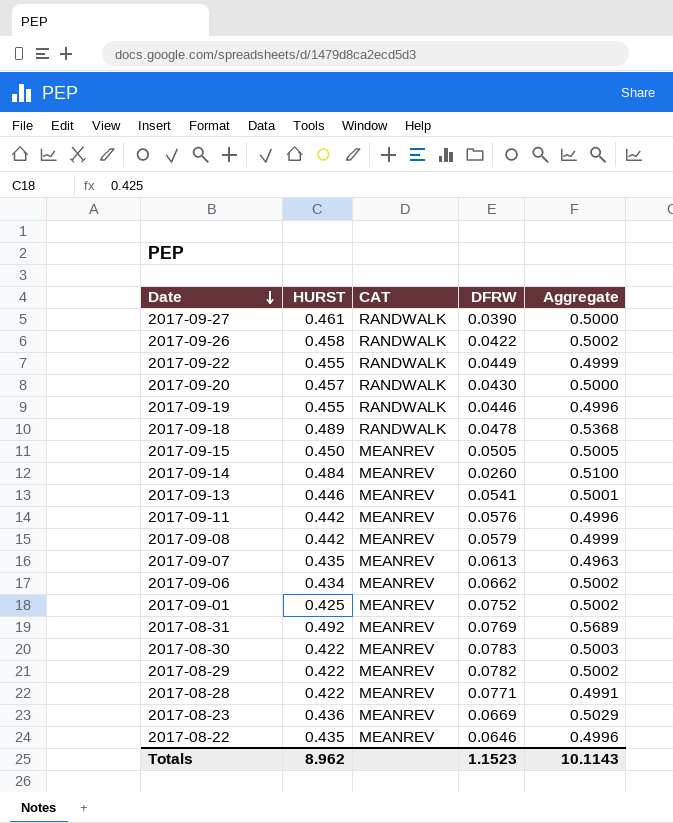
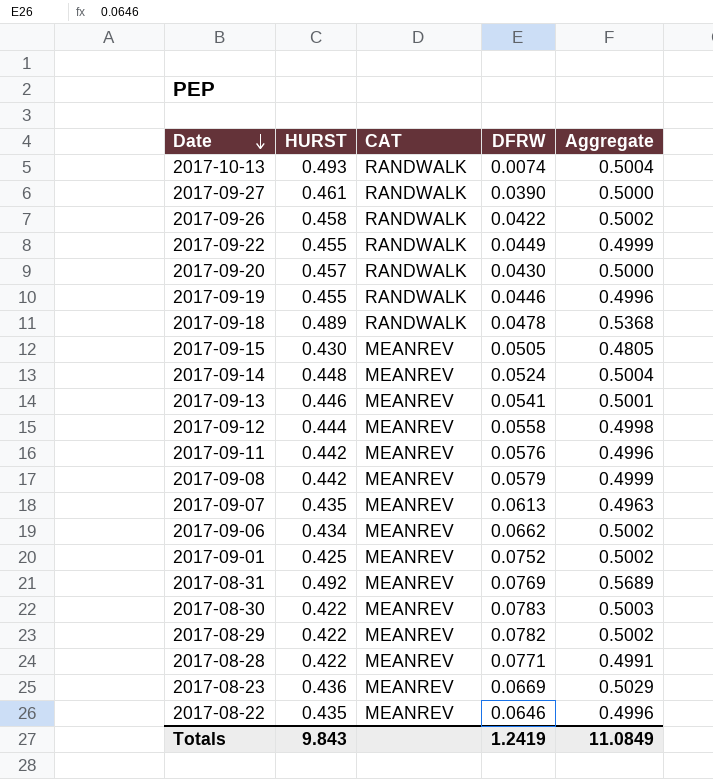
row 2017-10-13: none -> 0.493 | RANDWALK | 0.0074 | 0.5004
2017-09-15 | HURST: 0.450 -> 0.430
2017-09-15 | Aggregate: 0.5005 -> 0.4805
2017-09-14 | HURST: 0.484 -> 0.448
2017-09-14 | DFRW: 0.0260 -> 0.0524
2017-09-14 | Aggregate: 0.5100 -> 0.5004
row 2017-09-12: none -> 0.444 | MEANREV | 0.0558 | 0.4998
Totals | HURST: 8.962 -> 9.843
Totals | DFRW: 1.1523 -> 1.2419
Totals | Aggregate: 10.1143 -> 11.0849

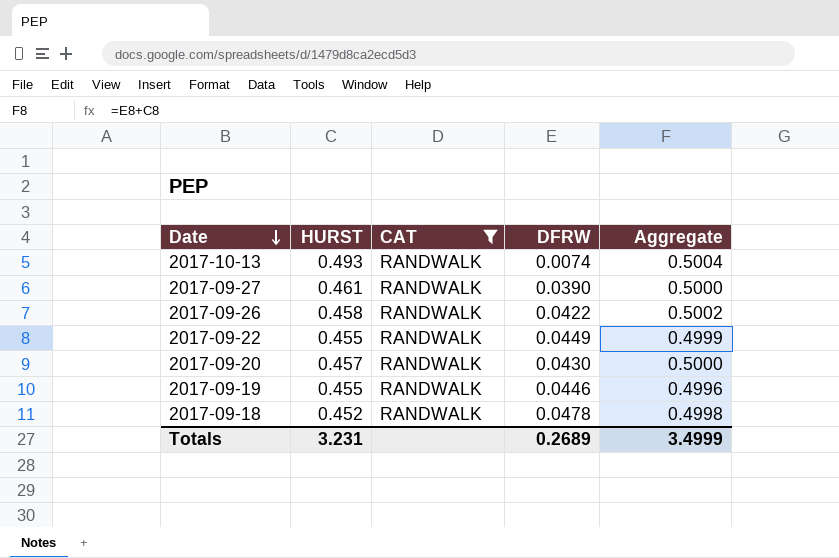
filter: none -> CAT = RANDWALK
2017-09-18 | HURST: 0.489 -> 0.452
2017-09-18 | Aggregate: 0.5368 -> 0.4998
Totals | HURST: 9.843 -> 3.231
Totals | DFRW: 1.2419 -> 0.2689
Totals | Aggregate: 11.0849 -> 3.4999

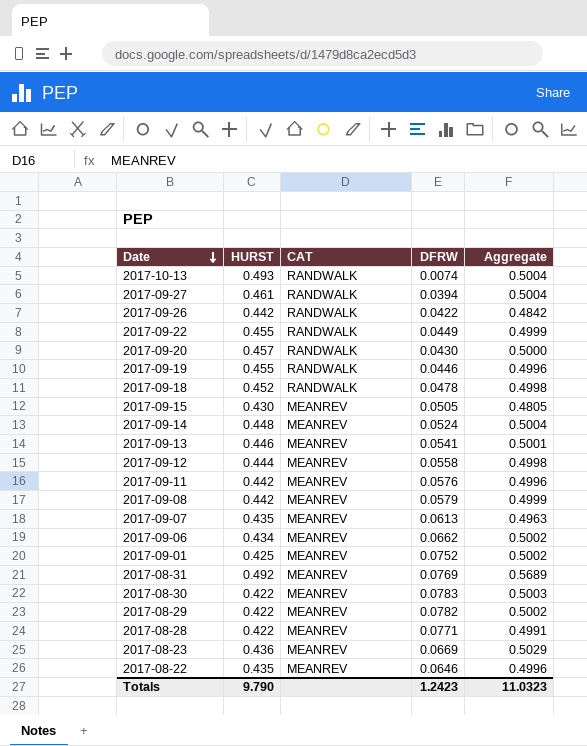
filter: CAT = RANDWALK -> none
2017-09-27 | DFRW: 0.0390 -> 0.0394
2017-09-27 | Aggregate: 0.5000 -> 0.5004
2017-09-26 | HURST: 0.458 -> 0.442
2017-09-26 | Aggregate: 0.5002 -> 0.4842
Totals | HURST: 3.231 -> 9.790
Totals | DFRW: 0.2689 -> 1.2423
Totals | Aggregate: 3.4999 -> 11.0323

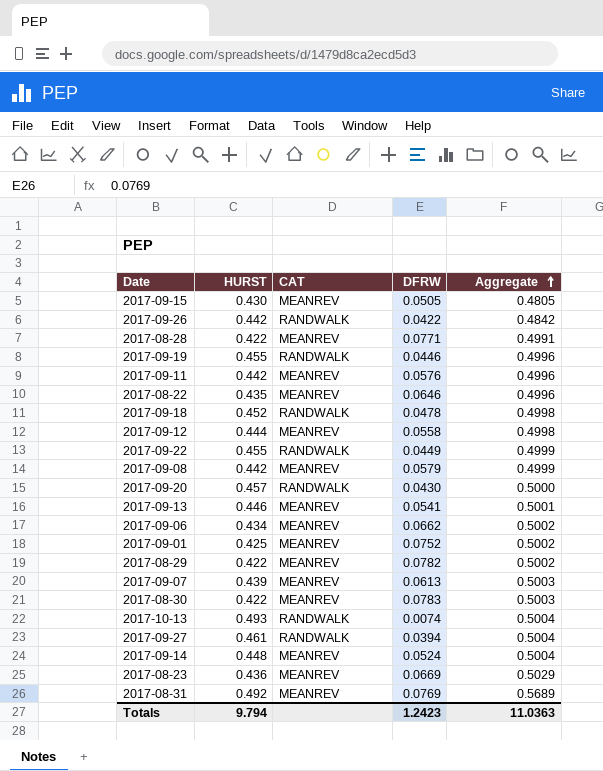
row order: Date descending -> Aggregate ascending
2017-09-07 | HURST: 0.435 -> 0.439
2017-09-07 | Aggregate: 0.4963 -> 0.5003
Totals | HURST: 9.790 -> 9.794
Totals | Aggregate: 11.0323 -> 11.0363

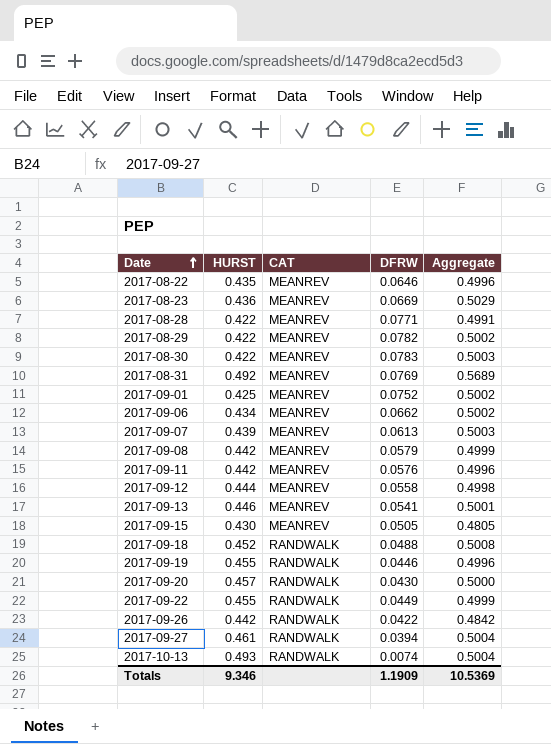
row order: Aggregate ascending -> Date ascending
row 2017-09-14: 0.448 | MEANREV | 0.0524 | 0.5004 -> none
2017-09-18 | DFRW: 0.0478 -> 0.0488
2017-09-18 | Aggregate: 0.4998 -> 0.5008
Totals | HURST: 9.794 -> 9.346
Totals | DFRW: 1.2423 -> 1.1909
Totals | Aggregate: 11.0363 -> 10.5369

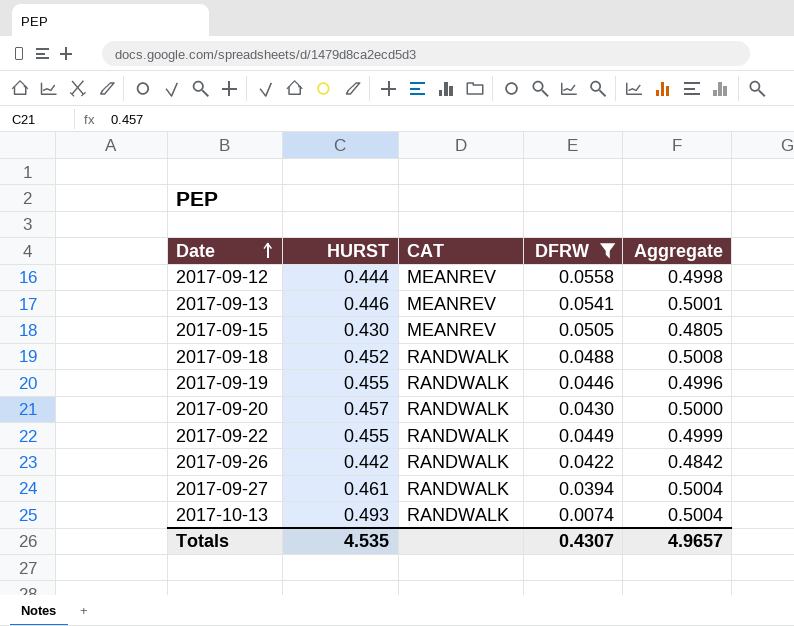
filter: none -> DFRW <= 0.0558
Totals | HURST: 9.346 -> 4.535
Totals | DFRW: 1.1909 -> 0.4307
Totals | Aggregate: 10.5369 -> 4.9657

